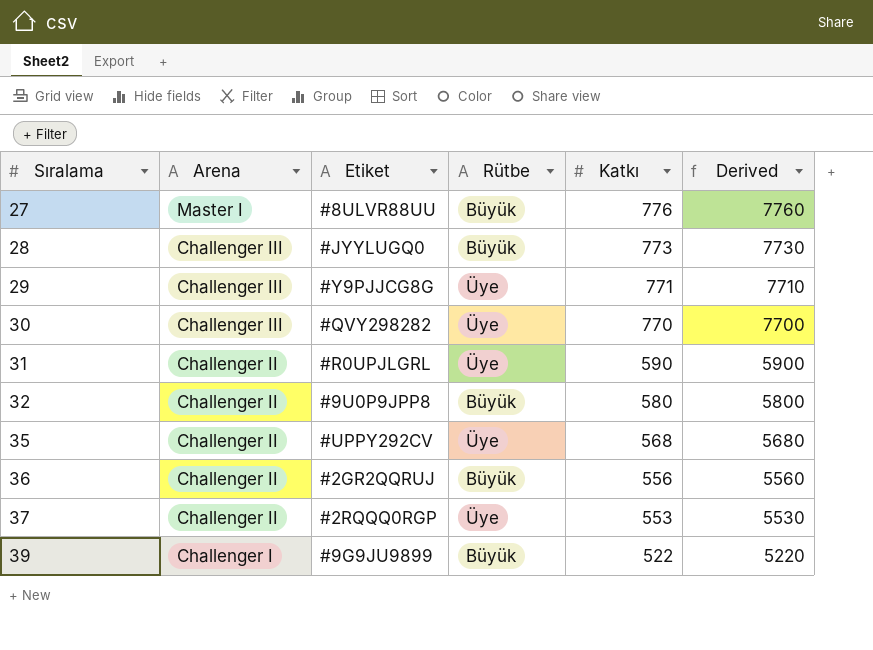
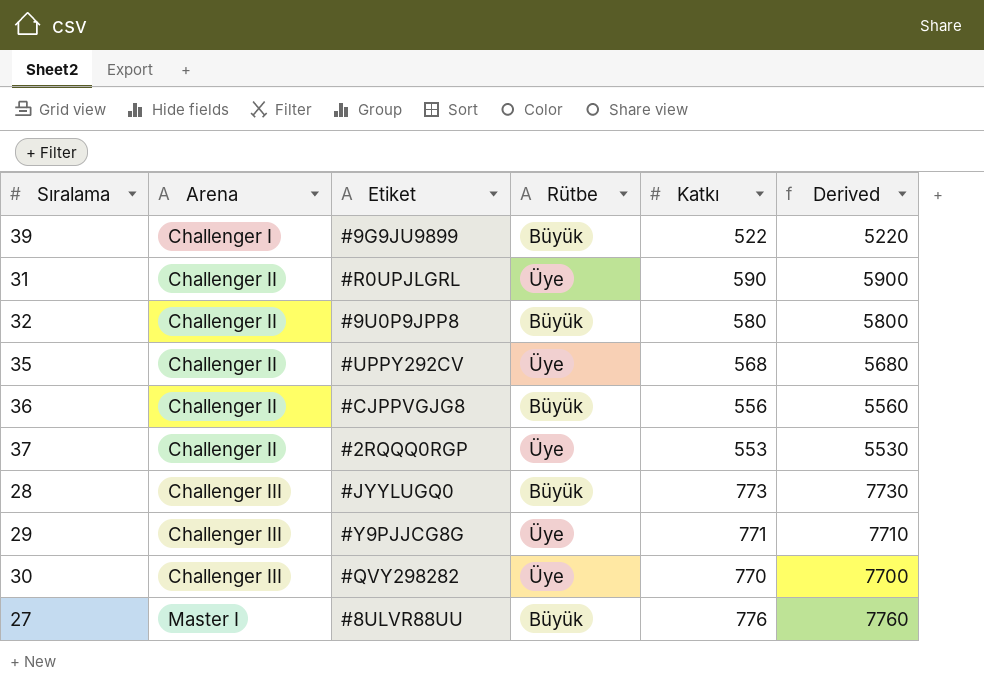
row order: Sıralama ascending -> Arena ascending
36 | Etiket: #2GR2QQRUJ -> #CJPPVGJG8

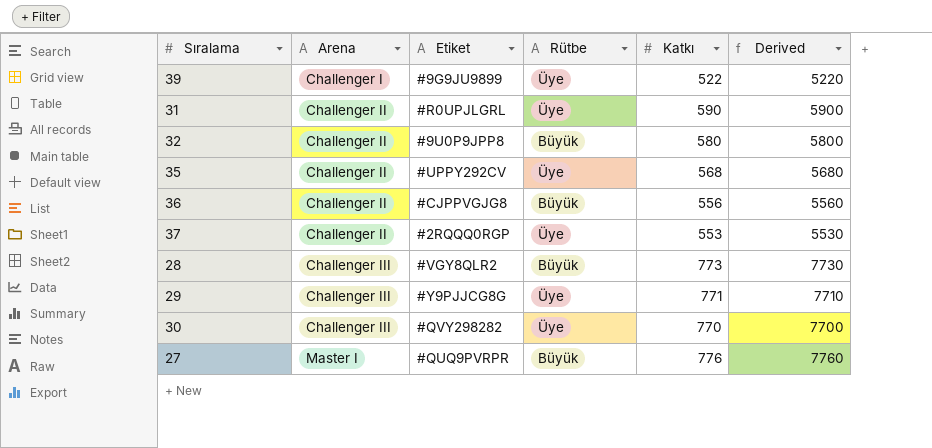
39 | Rütbe: Büyük -> Üye
28 | Etiket: #JYYLUGQ0 -> #VGY8QLR2
27 | Etiket: #8ULVR88UU -> #QUQ9PVRPR

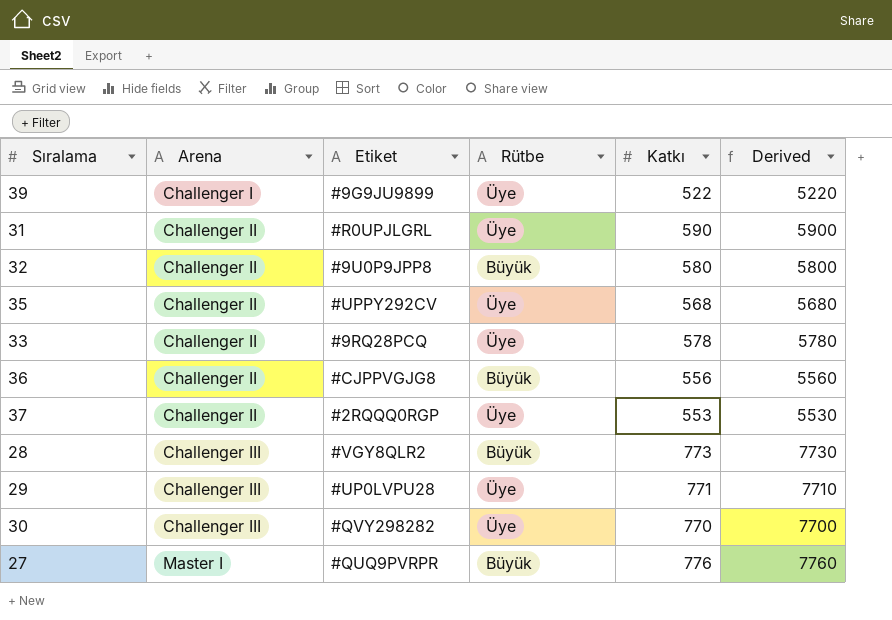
row 33: none -> Challenger II | #9RQ28PCQ | Üye | 578 | 5780
29 | Etiket: #Y9PJJCG8G -> #UP0LVPU28

